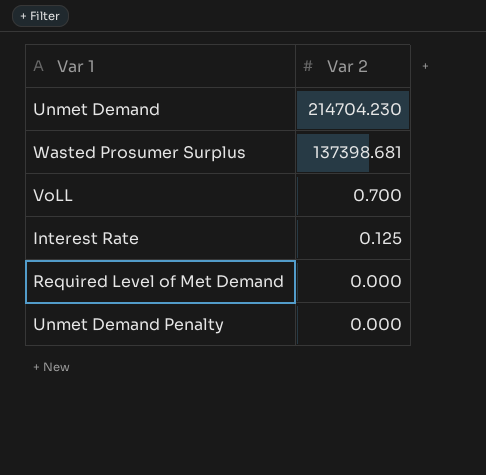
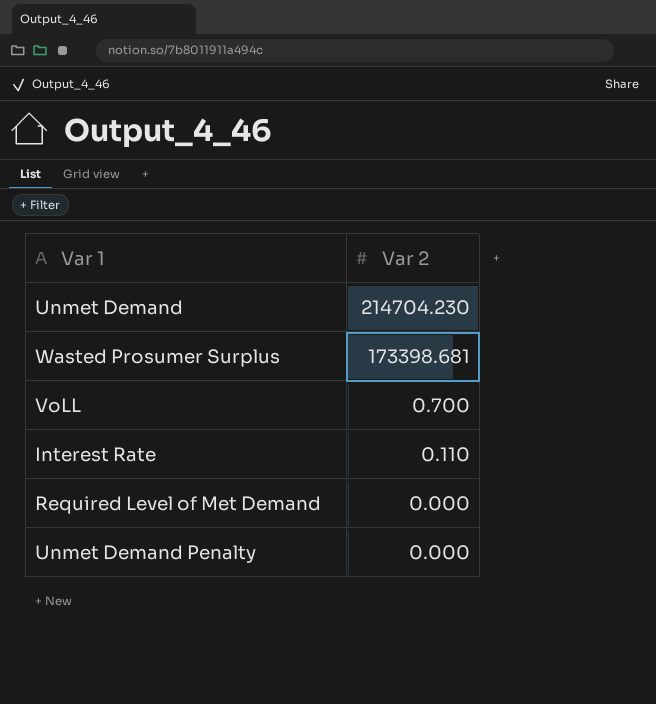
Wasted Prosumer Surplus | Var 2: 137398.681 -> 173398.681
Interest Rate | Var 2: 0.125 -> 0.110

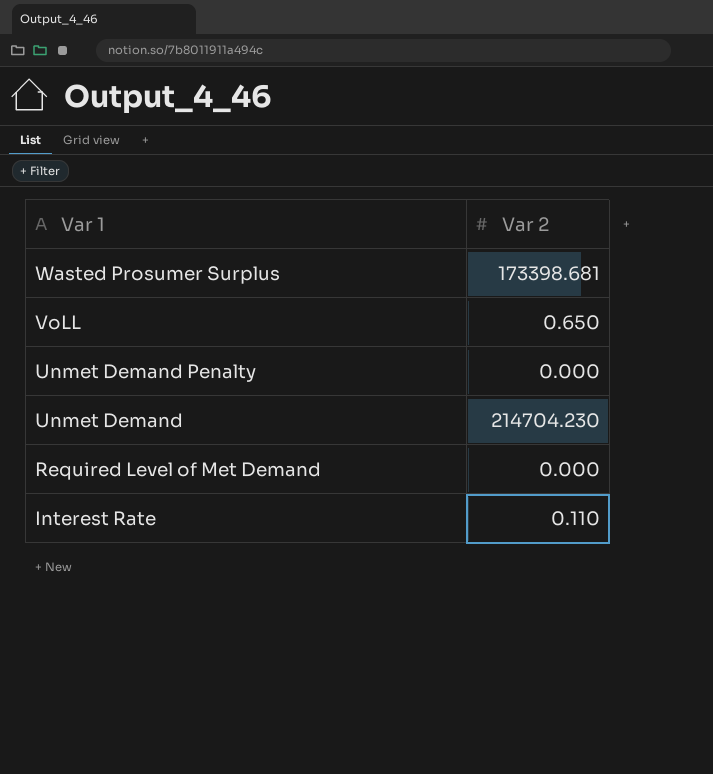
row order: Var 2 descending -> Var 1 descending
VoLL | Var 2: 0.700 -> 0.650

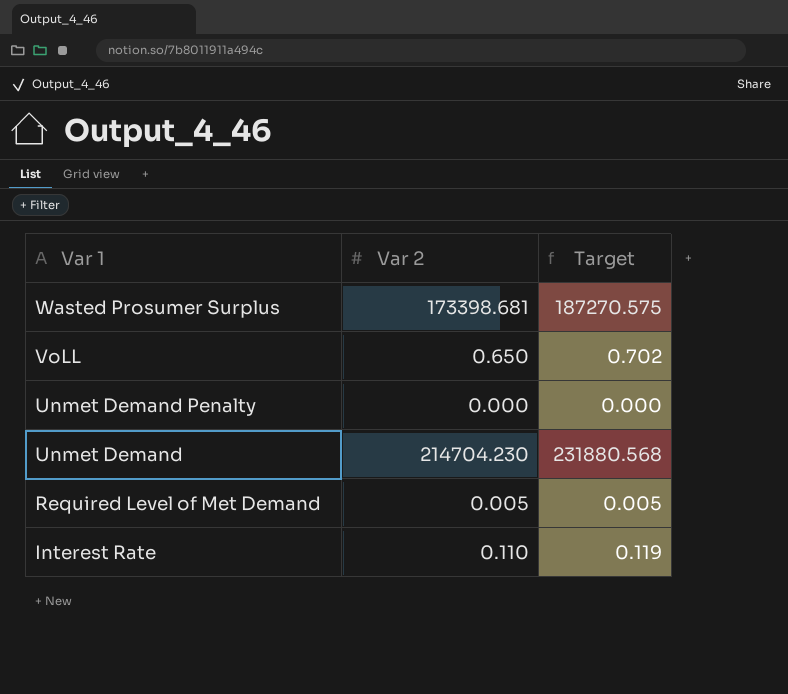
column Target | formula: none -> [Var 2] * 1.08
Required Level of Met Demand | Var 2: 0.000 -> 0.005

